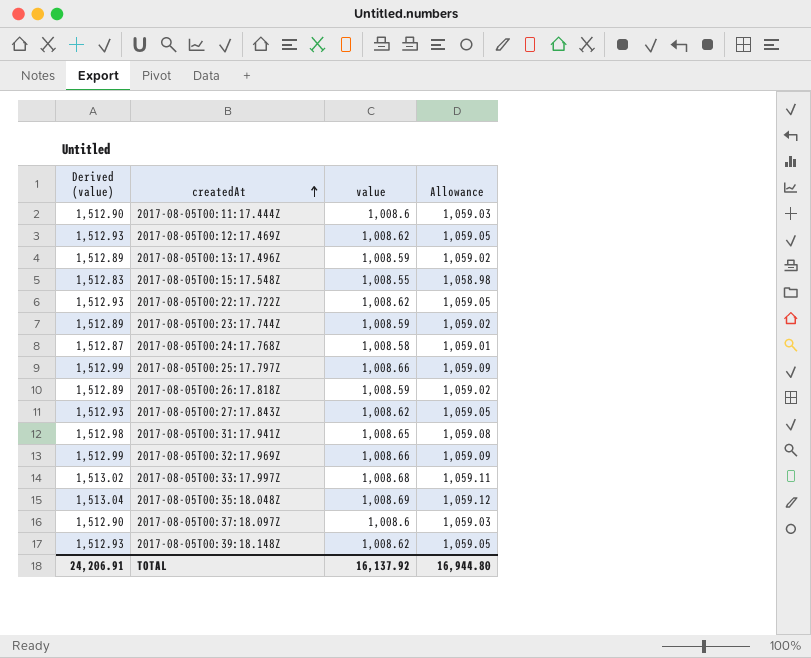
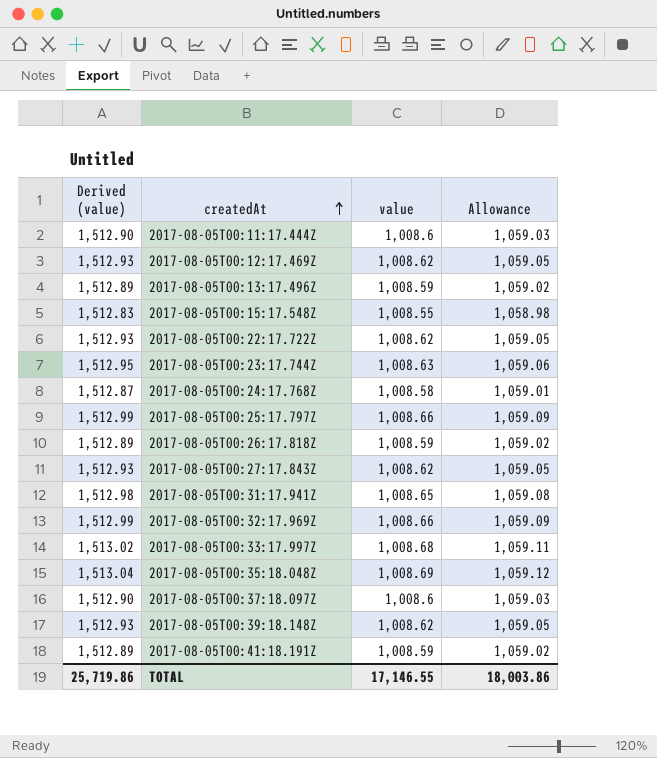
2017-08-05T00:23:17.744Z | Derived (value): 1,512.89 -> 1,512.95
2017-08-05T00:23:17.744Z | value: 1,008.59 -> 1,008.63
2017-08-05T00:23:17.744Z | Allowance: 1,059.02 -> 1,059.06
row 2017-08-05T00:41:18.191Z: none -> 1,512.89 | 1,008.59 | 1,059.02
TOTAL | Derived (value): 24,206.91 -> 25,719.86
TOTAL | value: 16,137.92 -> 17,146.55
TOTAL | Allowance: 16,944.80 -> 18,003.86

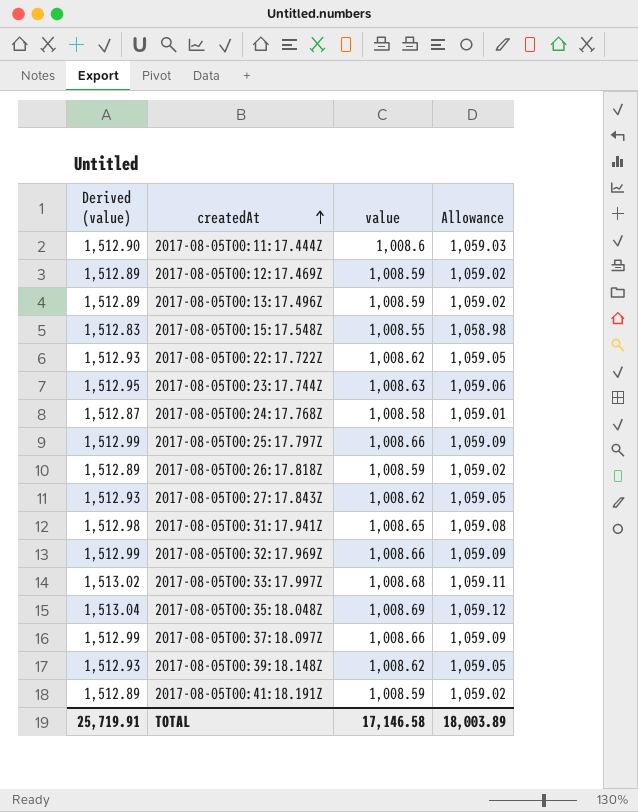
2017-08-05T00:12:17.469Z | Derived (value): 1,512.93 -> 1,512.89
2017-08-05T00:12:17.469Z | value: 1,008.62 -> 1,008.59
2017-08-05T00:12:17.469Z | Allowance: 1,059.05 -> 1,059.02
2017-08-05T00:37:18.097Z | Derived (value): 1,512.90 -> 1,512.99
2017-08-05T00:37:18.097Z | value: 1,008.6 -> 1,008.66
2017-08-05T00:37:18.097Z | Allowance: 1,059.03 -> 1,059.09
TOTAL | Derived (value): 25,719.86 -> 25,719.91
TOTAL | value: 17,146.55 -> 17,146.58
TOTAL | Allowance: 18,003.86 -> 18,003.89

